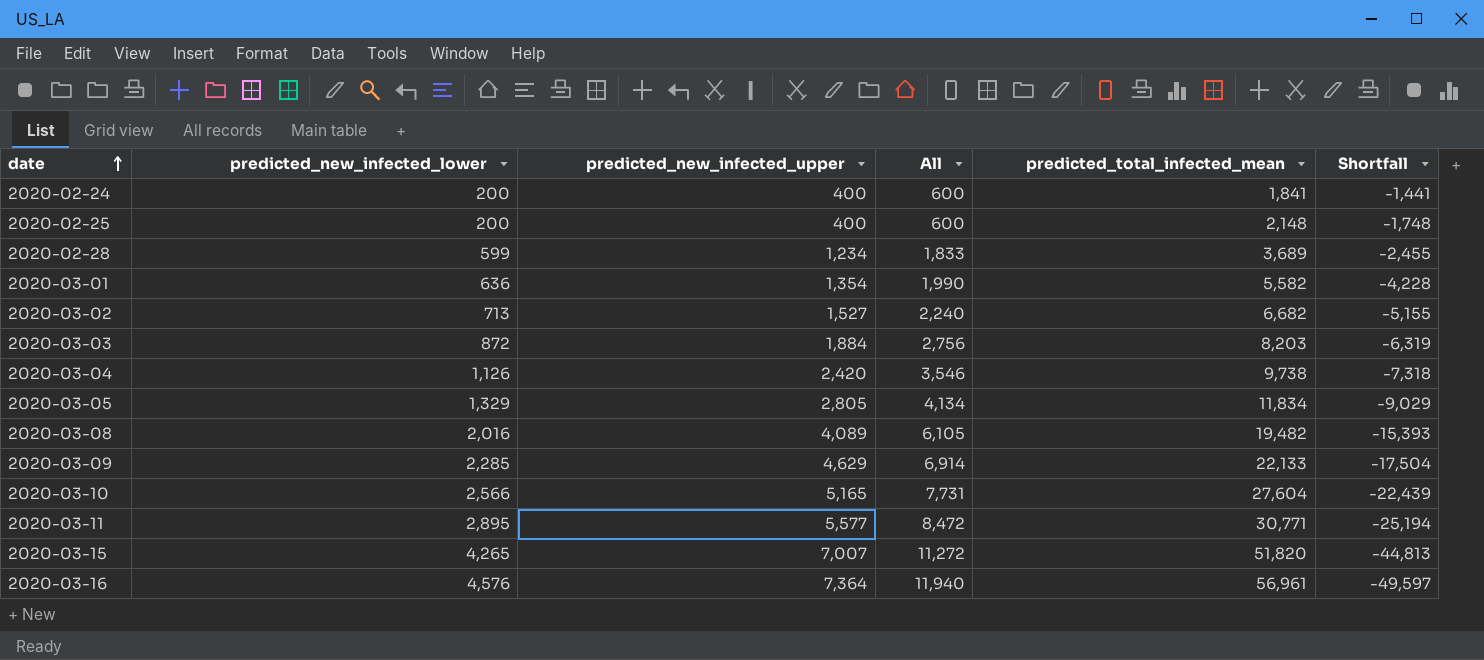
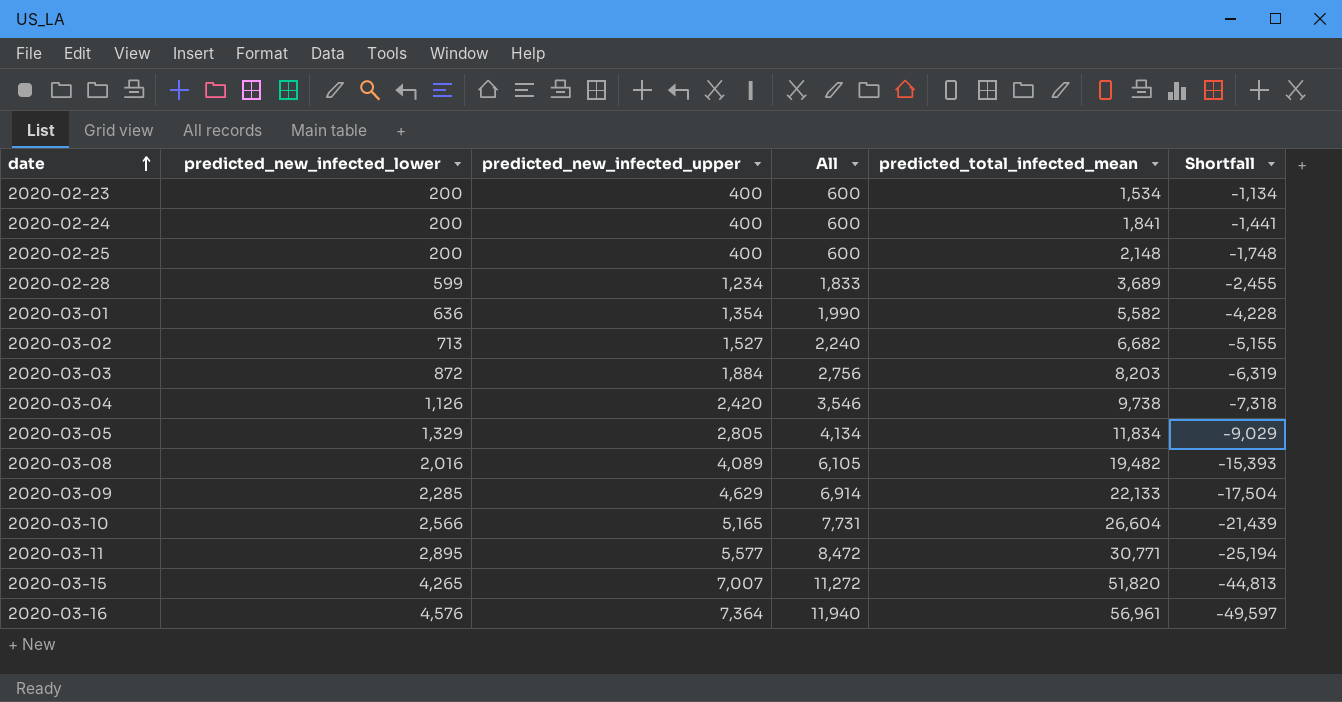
row 2020-02-23: none -> 200 | 400 | 600 | 1,534 | -1,134
2020-03-10 | predicted_total_infected_mean: 27,604 -> 26,604
2020-03-10 | Shortfall: -22,439 -> -21,439

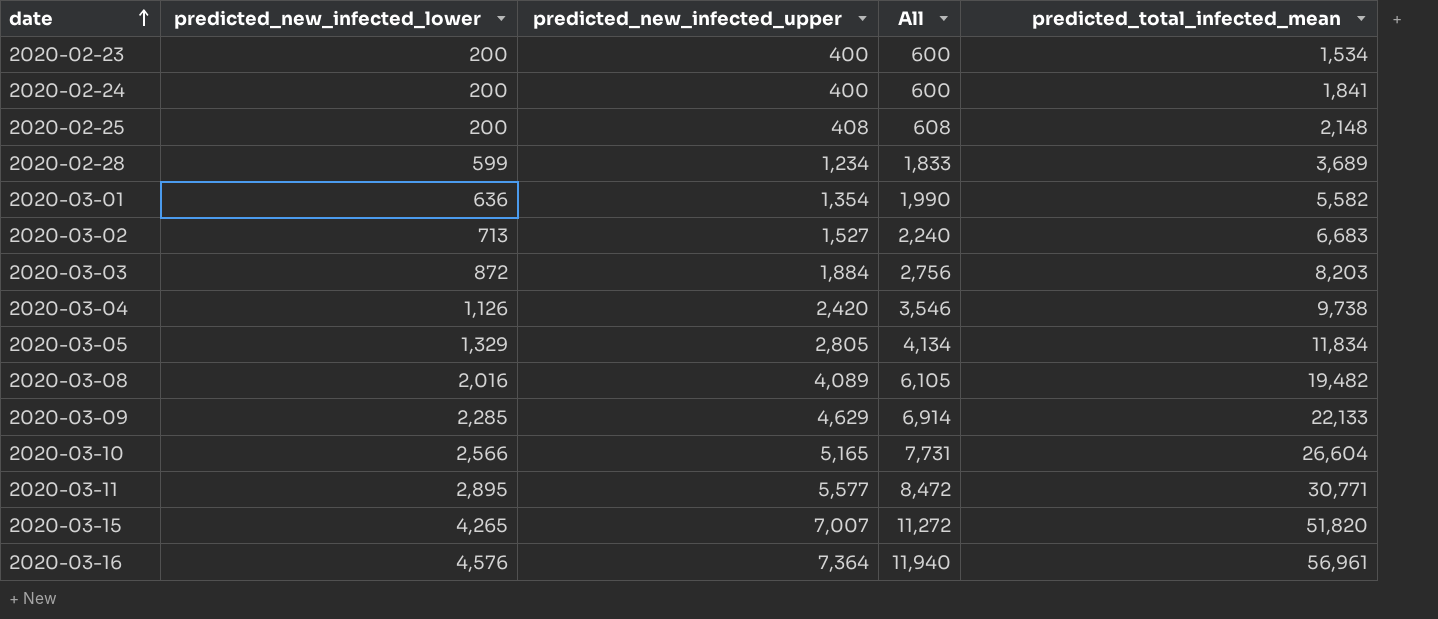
column Shortfall | formula: [predicted_new_infected_upper] - [predicted_total_infected_mean] -> none
2020-02-25 | predicted_new_infected_upper: 400 -> 408
2020-02-25 | All: 600 -> 608
2020-03-02 | predicted_total_infected_mean: 6,682 -> 6,683

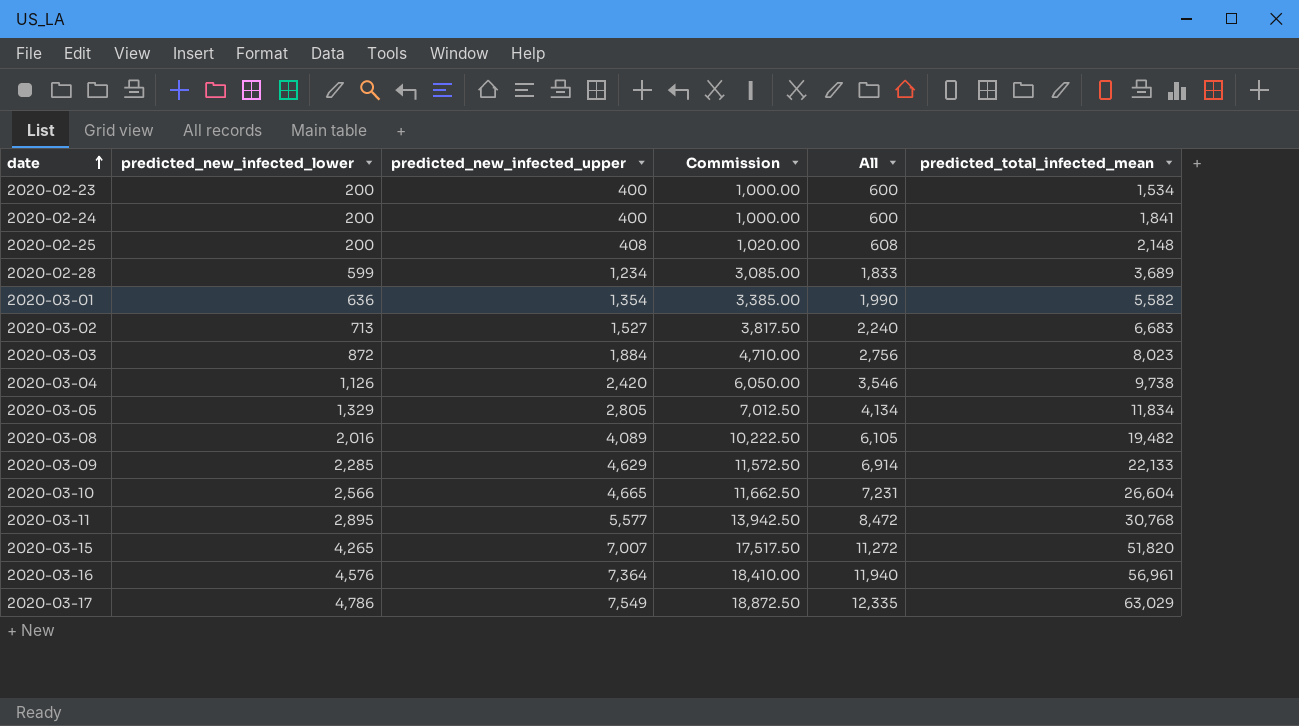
column Commission | formula: none -> [predicted_new_infected_upper] * 2.5
2020-03-03 | predicted_total_infected_mean: 8,203 -> 8,023
2020-03-10 | predicted_new_infected_upper: 5,165 -> 4,665
2020-03-10 | All: 7,731 -> 7,231
2020-03-11 | predicted_total_infected_mean: 30,771 -> 30,768
row 2020-03-17: none -> 4,786 | 7,549 | 18,872.50 | 12,335 | 63,029

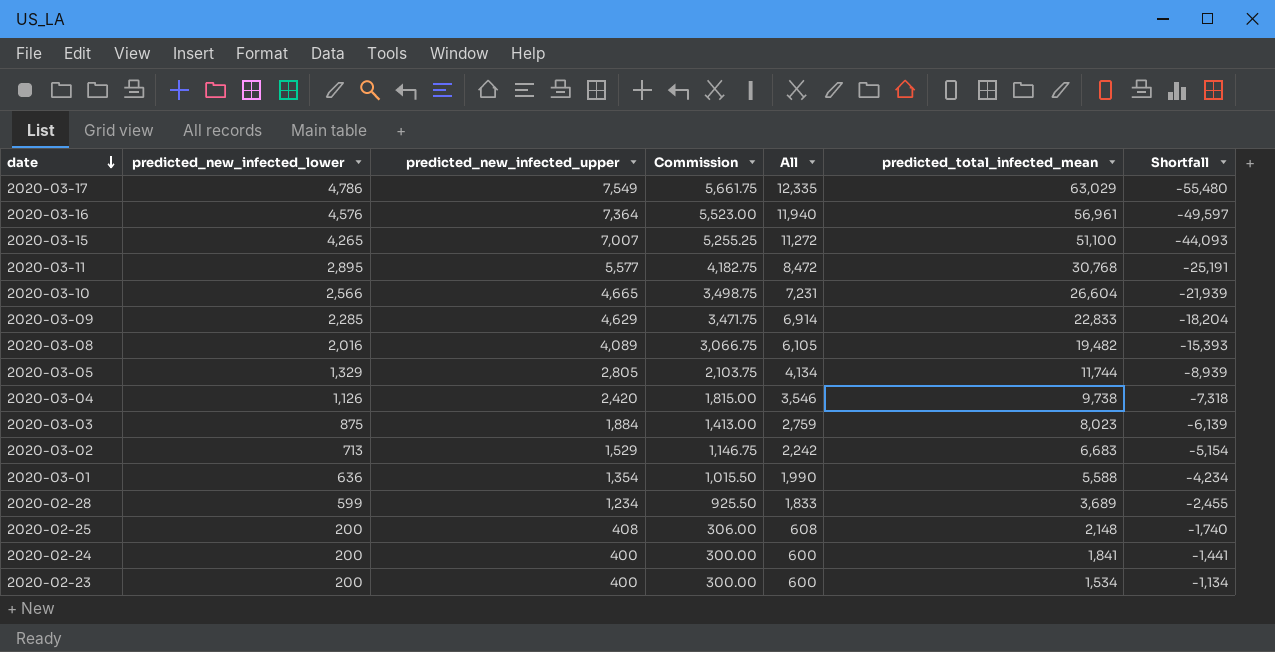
row order: date ascending -> date descending
column Commission | formula: [predicted_new_infected_upper] * 2.5 -> [predicted_new_infected_upper] * 0.75
column Shortfall | formula: none -> [predicted_new_infected_upper] - [predicted_total_infected_mean]
2020-03-15 | predicted_total_infected_mean: 51,820 -> 51,100
2020-03-09 | predicted_total_infected_mean: 22,133 -> 22,833
2020-03-05 | predicted_total_infected_mean: 11,834 -> 11,744
2020-03-03 | predicted_new_infected_lower: 872 -> 875
2020-03-03 | All: 2,756 -> 2,759
2020-03-02 | predicted_new_infected_upper: 1,527 -> 1,529
2020-03-02 | All: 2,240 -> 2,242
2020-03-01 | predicted_total_infected_mean: 5,582 -> 5,588

